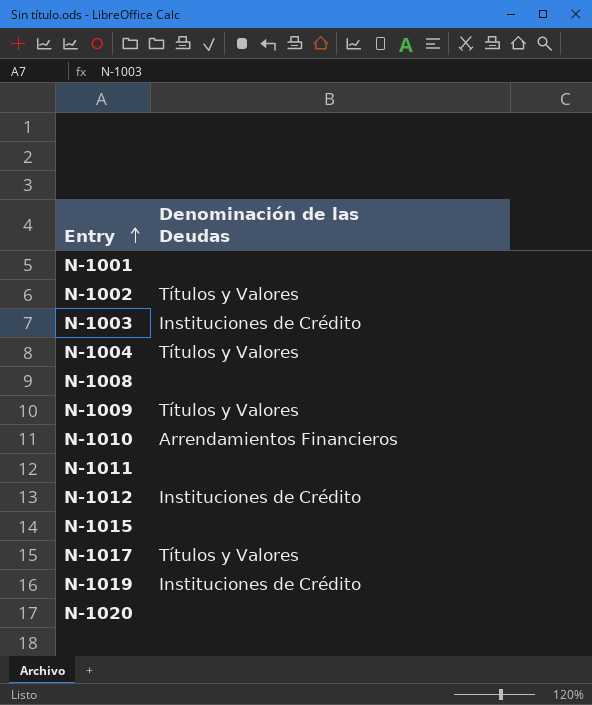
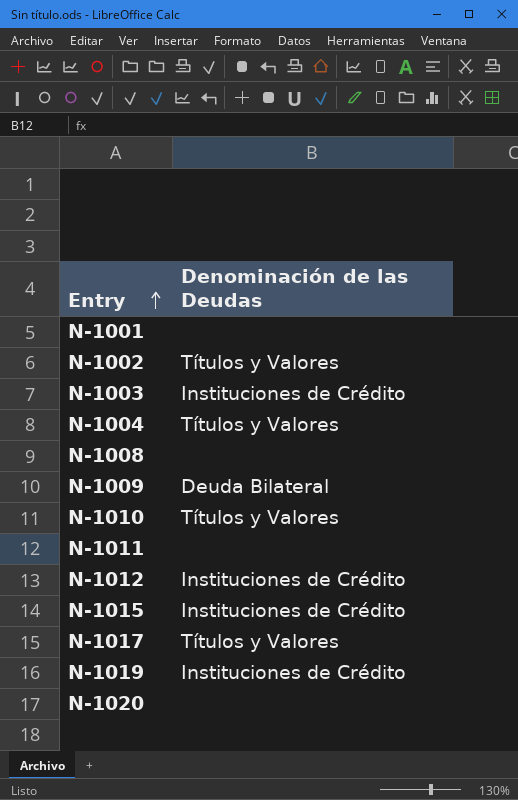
N-1009 | Denominación de las Deudas: Títulos y Valores -> Deuda Bilateral
N-1010 | Denominación de las Deudas: Arrendamientos Financieros -> Títulos y Valores
N-1015 | Denominación de las Deudas: none -> Instituciones de Crédito

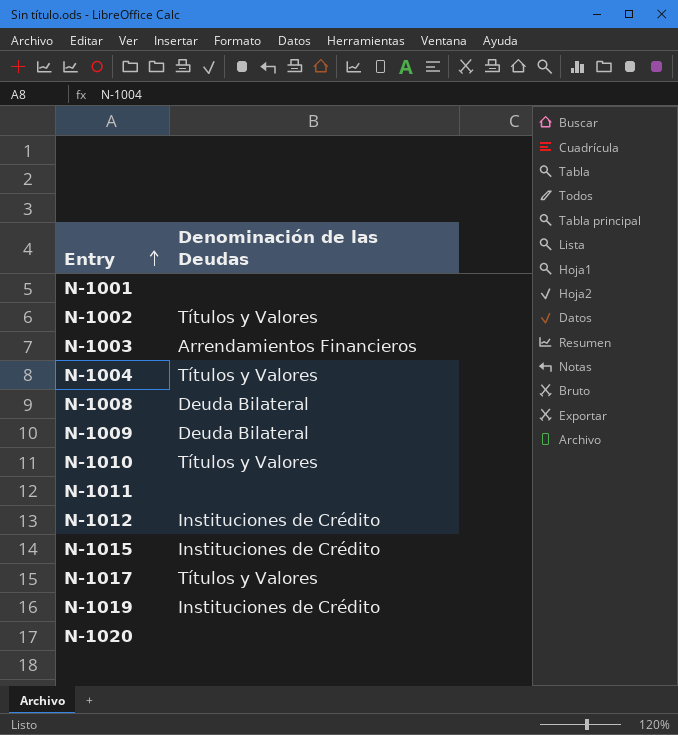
N-1003 | Denominación de las Deudas: Instituciones de Crédito -> Arrendamientos Financieros
N-1008 | Denominación de las Deudas: none -> Deuda Bilateral

